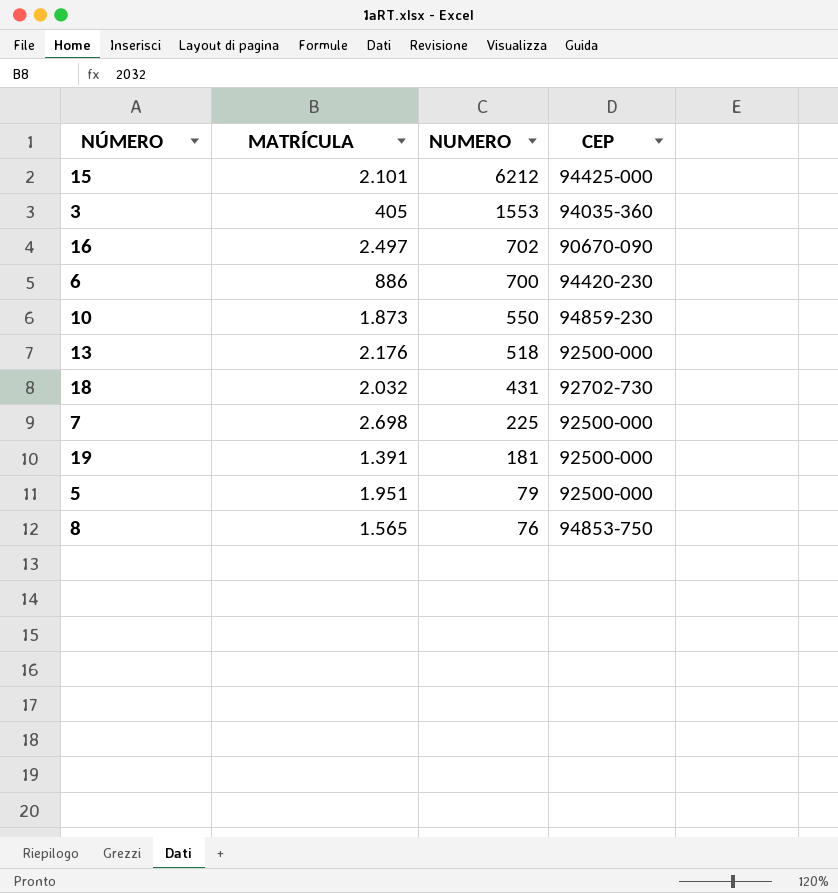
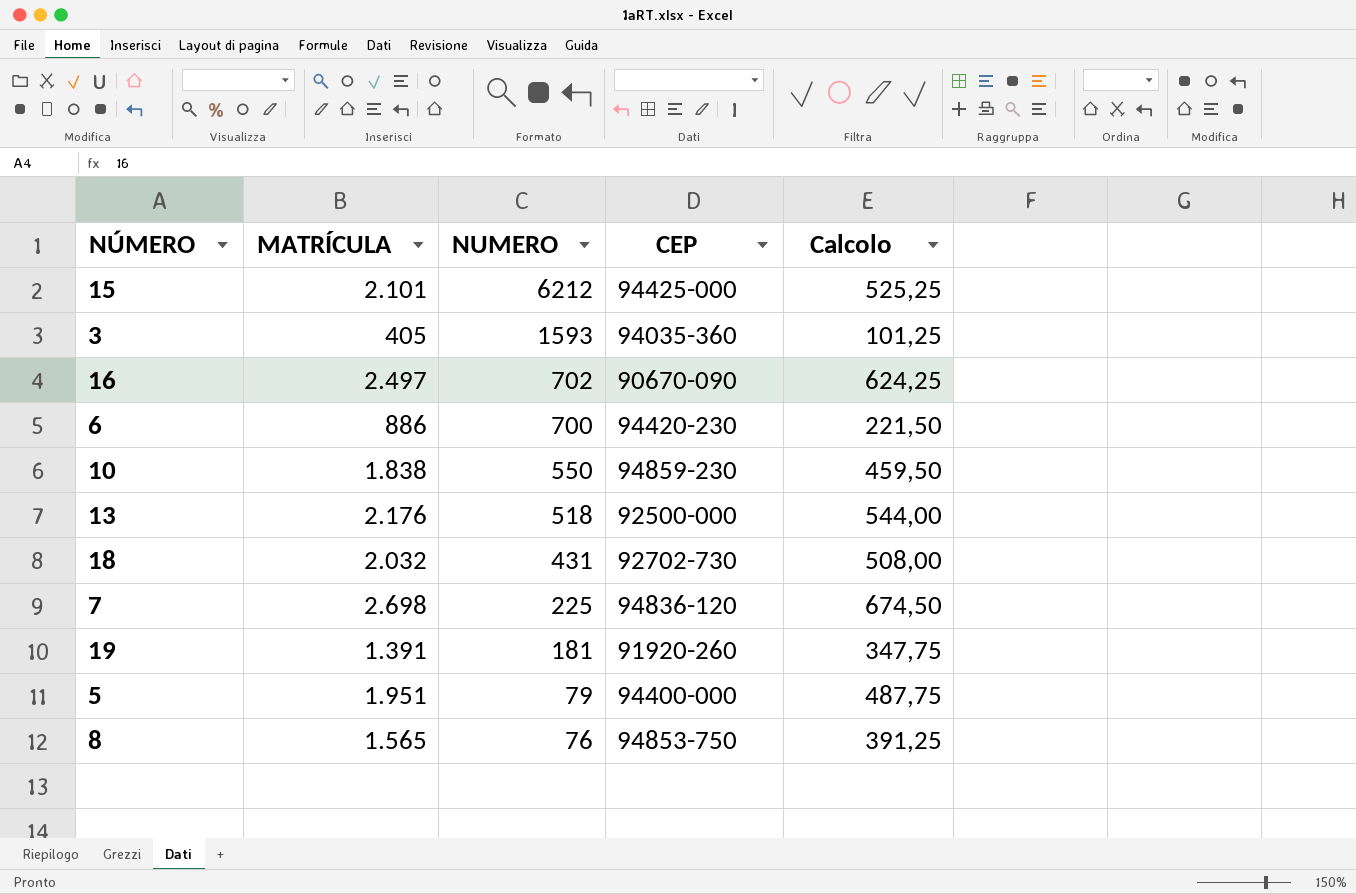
column Calcolo | formula: none -> [MATRÍCULA] * 0,25
3 | NUMERO: 1553 -> 1593
10 | MATRÍCULA: 1.873 -> 1.838
7 | CEP: 92500-000 -> 94836-120
19 | CEP: 92500-000 -> 91920-260
5 | CEP: 92500-000 -> 94400-000

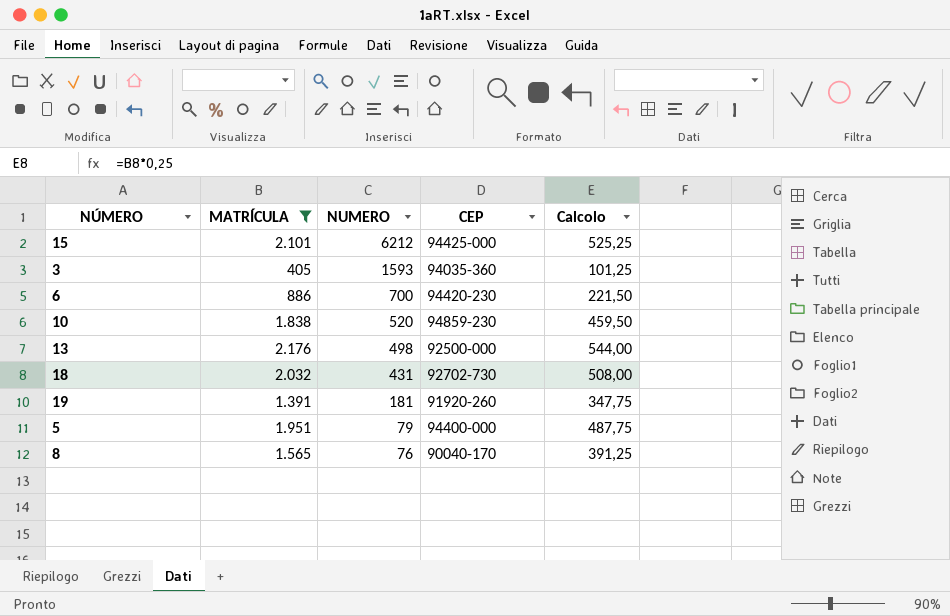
filter: none -> MATRÍCULA <= 2.176
10 | NUMERO: 550 -> 520
13 | NUMERO: 518 -> 498
8 | CEP: 94853-750 -> 90040-170

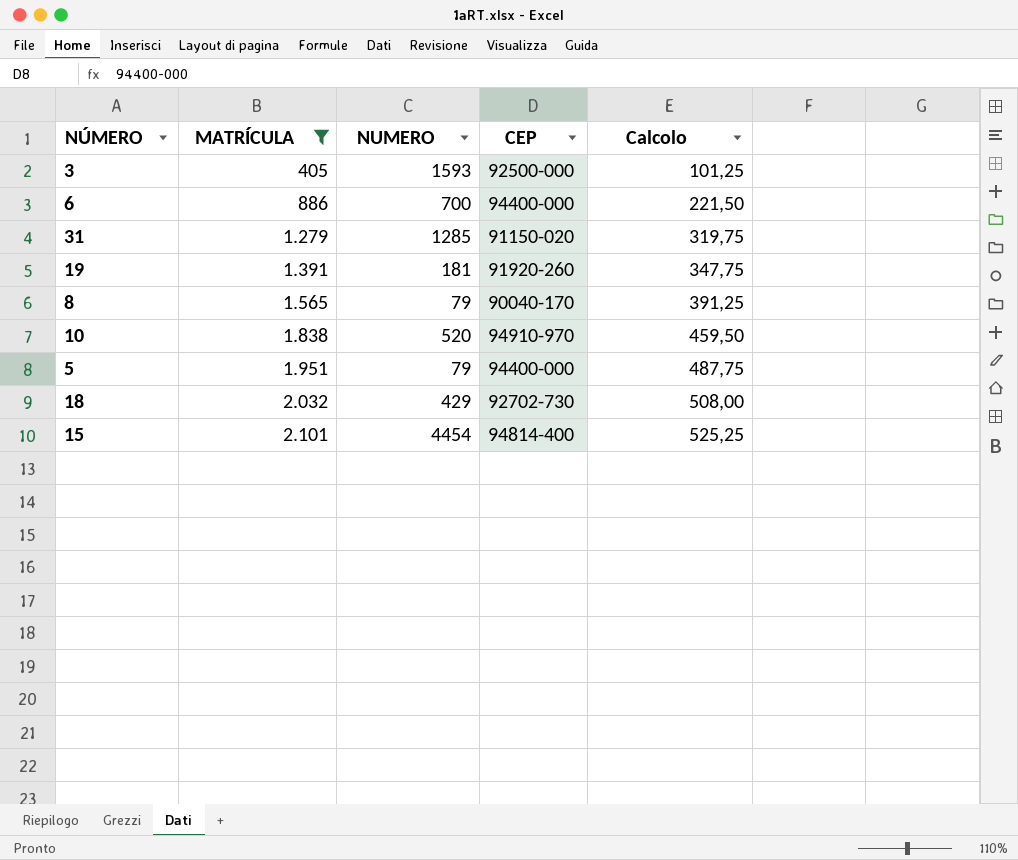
row order: NUMERO descending -> MATRÍCULA ascending
row 13: 2.176 | 498 | 92500-000 | 544,00 -> none
3 | CEP: 94035-360 -> 92500-000
6 | CEP: 94420-230 -> 94400-000
row 31: none -> 1.279 | 1285 | 91150-020 | 319,75
8 | NUMERO: 76 -> 79
10 | CEP: 94859-230 -> 94910-970
18 | NUMERO: 431 -> 429
15 | NUMERO: 6212 -> 4454
15 | CEP: 94425-000 -> 94814-400

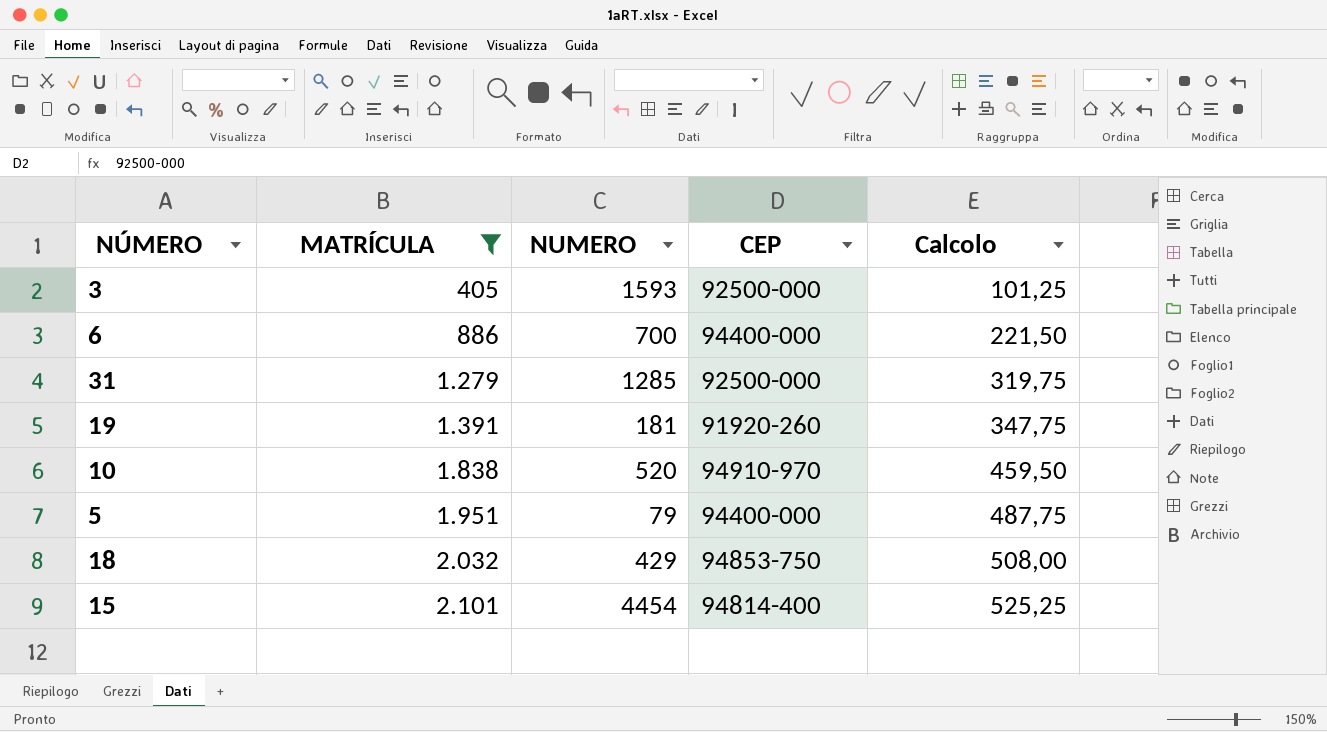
row 8: 1.565 | 79 | 90040-170 | 391,25 -> none
31 | CEP: 91150-020 -> 92500-000
18 | CEP: 92702-730 -> 94853-750

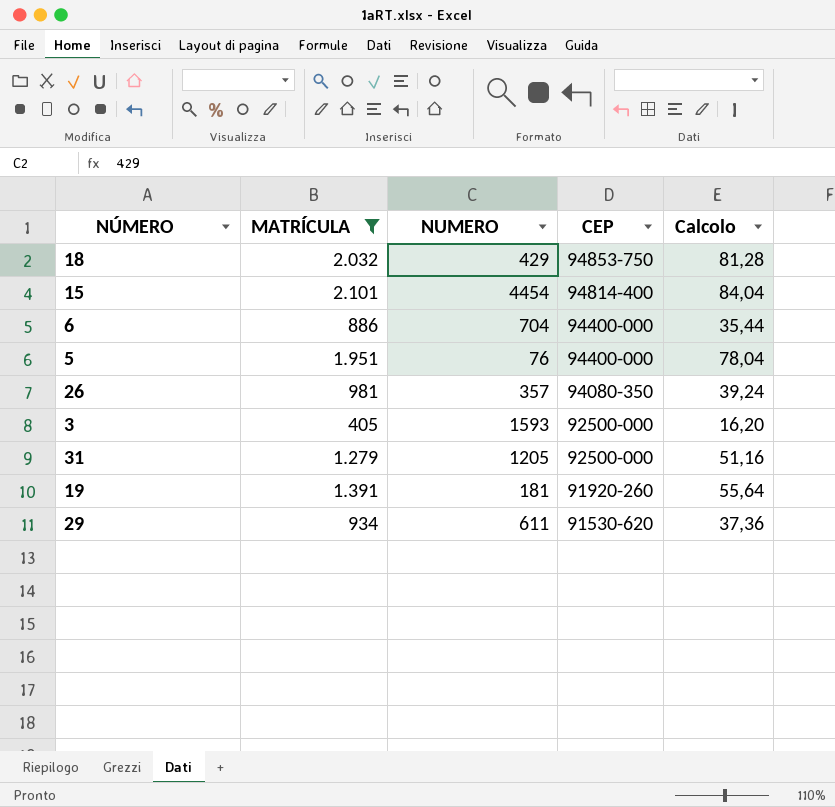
row order: MATRÍCULA ascending -> CEP descending
column Calcolo | formula: [MATRÍCULA] * 0,25 -> [MATRÍCULA] * 0,04
row 10: 1.838 | 520 | 94910-970 | 459,50 -> none
6 | NUMERO: 700 -> 704
5 | NUMERO: 79 -> 76
row 26: none -> 981 | 357 | 94080-350 | 39,24
31 | NUMERO: 1285 -> 1205
row 29: none -> 934 | 611 | 91530-620 | 37,36

